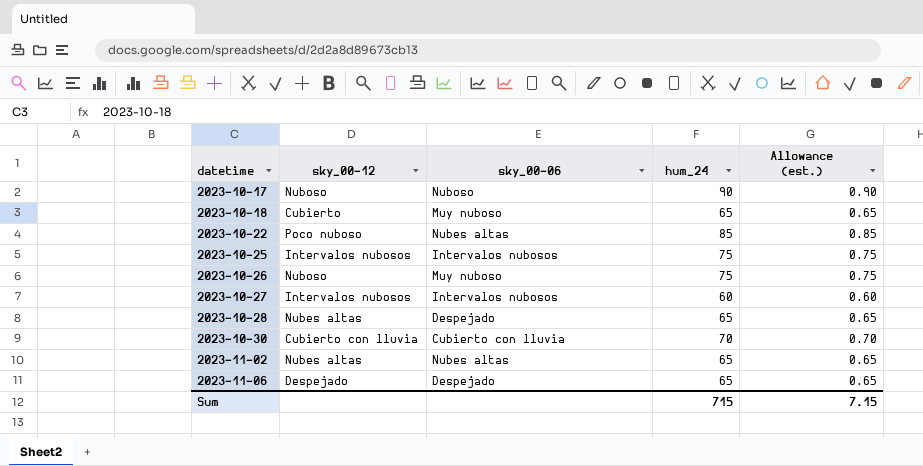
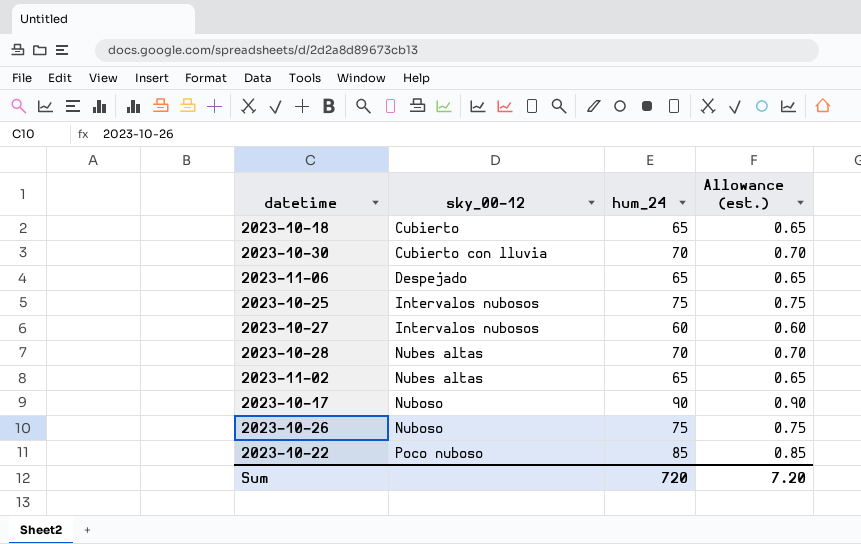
row order: datetime ascending -> sky_00-12 ascending
column sky_00-06 | position: 3 -> none
2023-10-28 | hum_24: 65 -> 70
2023-10-28 | Allowance (est.): 0.65 -> 0.70
Sum | hum_24: 715 -> 720
Sum | Allowance (est.): 7.15 -> 7.20

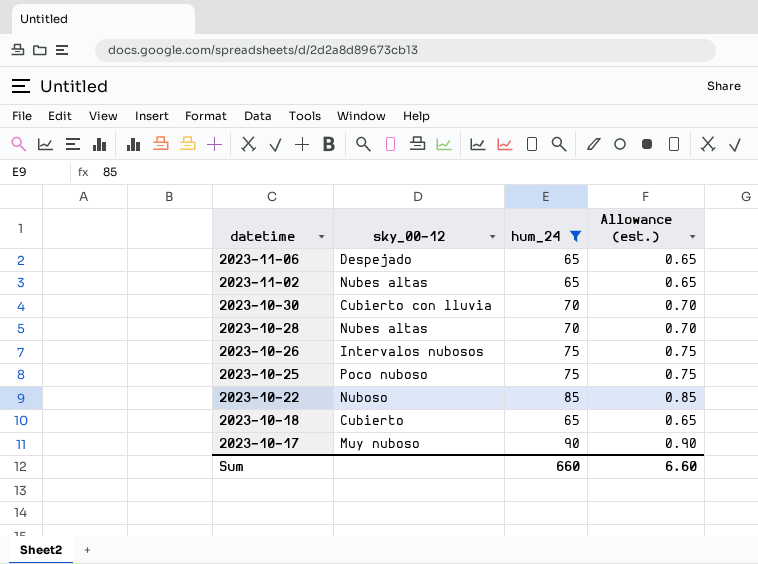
filter: none -> hum_24 != 60
row order: sky_00-12 ascending -> datetime descending
2023-10-26 | sky_00-12: Nuboso -> Intervalos nubosos
2023-10-25 | sky_00-12: Intervalos nubosos -> Poco nuboso
2023-10-22 | sky_00-12: Poco nuboso -> Nuboso
2023-10-17 | sky_00-12: Nuboso -> Muy nuboso
Sum | hum_24: 720 -> 660
Sum | Allowance (est.): 7.20 -> 6.60

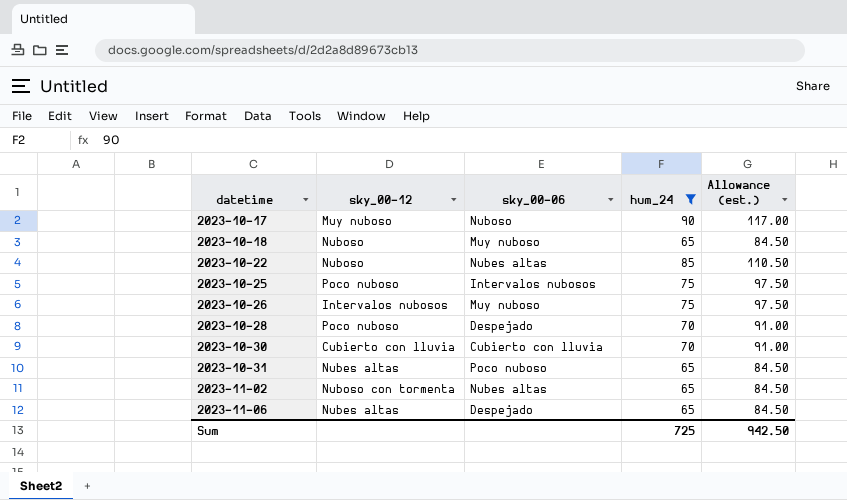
row order: datetime descending -> datetime ascending
column sky_00-06 | position: none -> 3
column Allowance (est.) | formula: [hum_24] * 0.01 -> [hum_24] * 1.3
2023-10-18 | sky_00-12: Cubierto -> Nuboso
2023-10-28 | sky_00-12: Nubes altas -> Poco nuboso
row 2023-10-31: none -> Nubes altas | Poco nuboso | 65 | 84.50
2023-11-02 | sky_00-12: Nubes altas -> Nuboso con tormenta
2023-11-06 | sky_00-12: Despejado -> Nubes altas
Sum | hum_24: 660 -> 725
Sum | Allowance (est.): 6.60 -> 942.50

